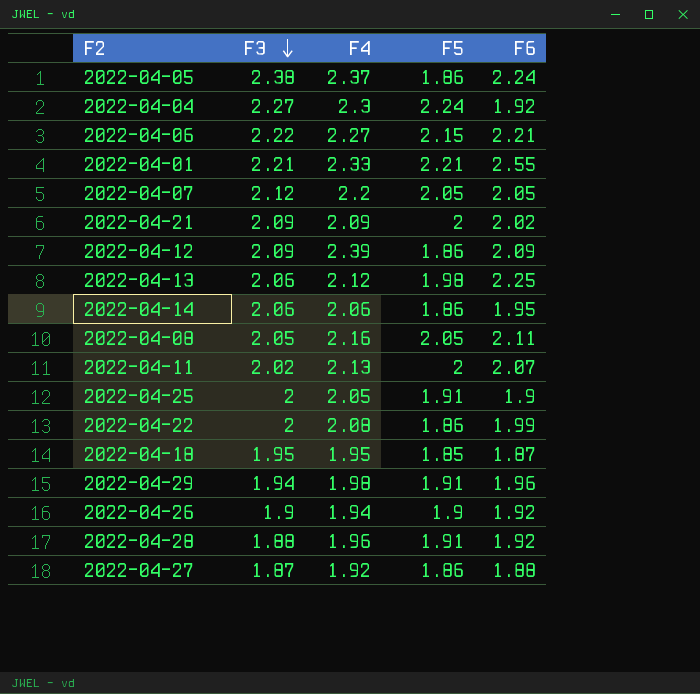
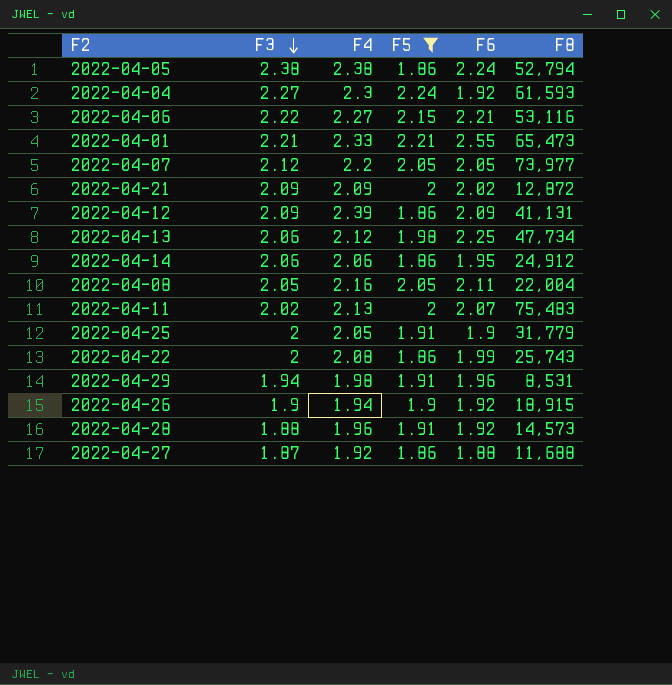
filter: none -> F5 != 1.85
column F8 | position: none -> 6
2022-04-05 | F4: 2.37 -> 2.38

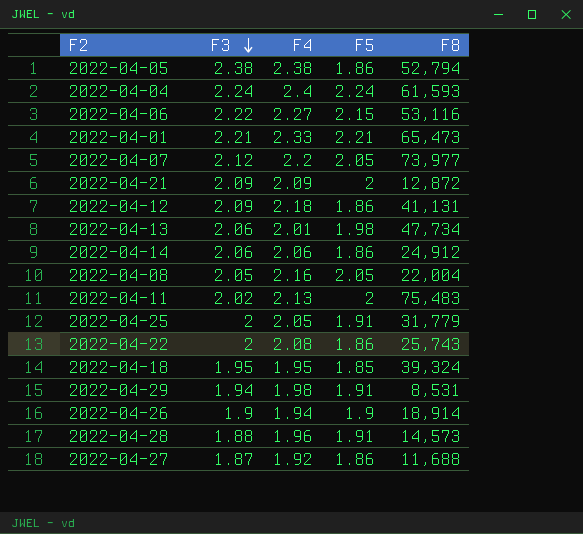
filter: F5 != 1.85 -> none
column F6 | position: 5 -> none
2022-04-04 | F3: 2.27 -> 2.24
2022-04-04 | F4: 2.3 -> 2.4
2022-04-12 | F4: 2.39 -> 2.18
2022-04-13 | F4: 2.12 -> 2.01
2022-04-26 | F8: 18,915 -> 18,914

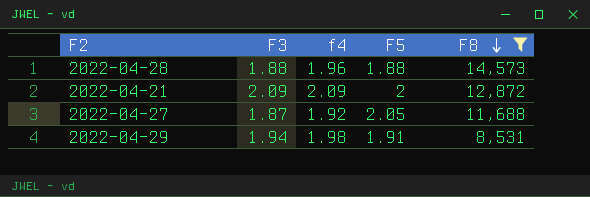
filter: none -> F8 <= 14,573
row order: F3 descending -> F8 descending
column name: F4 -> f4
2022-04-28 | F5: 1.91 -> 1.88
2022-04-27 | F5: 1.86 -> 2.05

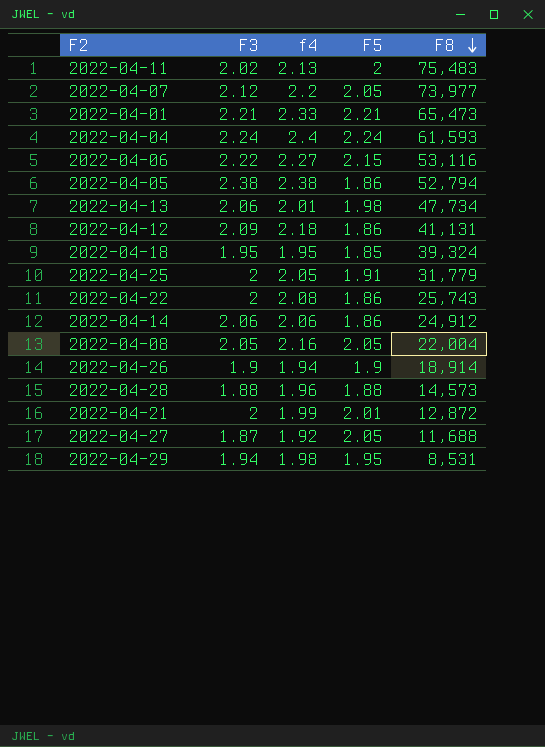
filter: F8 <= 14,573 -> none
2022-04-21 | F3: 2.09 -> 2
2022-04-21 | f4: 2.09 -> 1.99
2022-04-21 | F5: 2 -> 2.01
2022-04-29 | F5: 1.91 -> 1.95

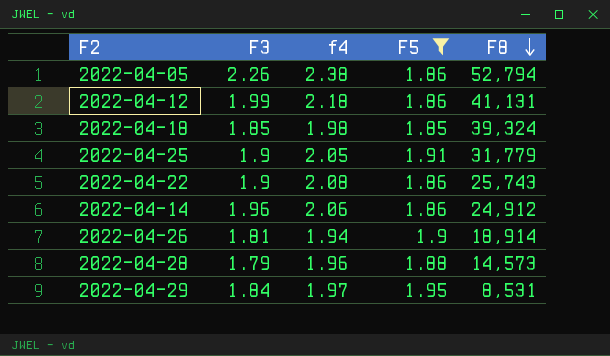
filter: none -> F5 <= 1.95
2022-04-05 | F3: 2.38 -> 2.26
2022-04-12 | F3: 2.09 -> 1.99
2022-04-18 | F3: 1.95 -> 1.85
2022-04-18 | f4: 1.95 -> 1.98
2022-04-25 | F3: 2 -> 1.9
2022-04-22 | F3: 2 -> 1.9
2022-04-14 | F3: 2.06 -> 1.96
2022-04-26 | F3: 1.9 -> 1.81
2022-04-28 | F3: 1.88 -> 1.79
2022-04-29 | F3: 1.94 -> 1.84
2022-04-29 | f4: 1.98 -> 1.97

